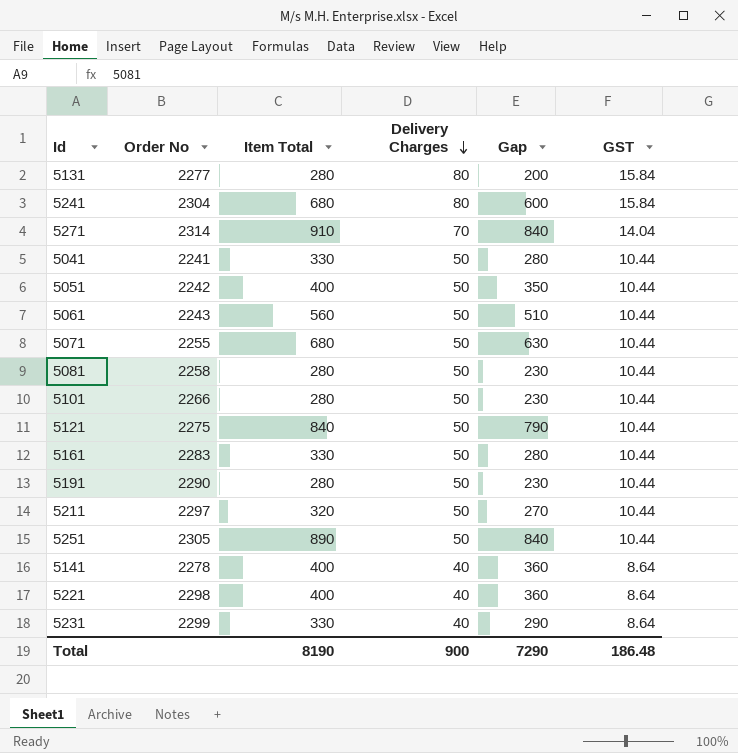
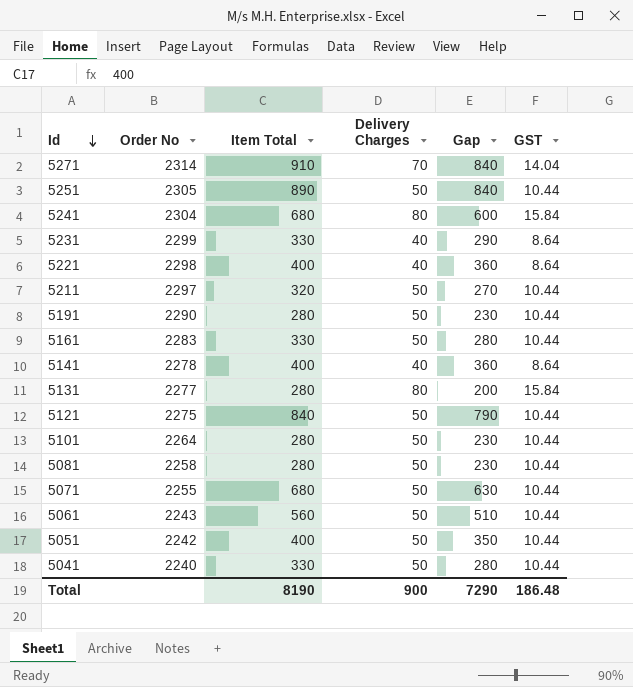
row order: Delivery Charges descending -> Id descending
5101 | Order No: 2266 -> 2264
5041 | Order No: 2241 -> 2240

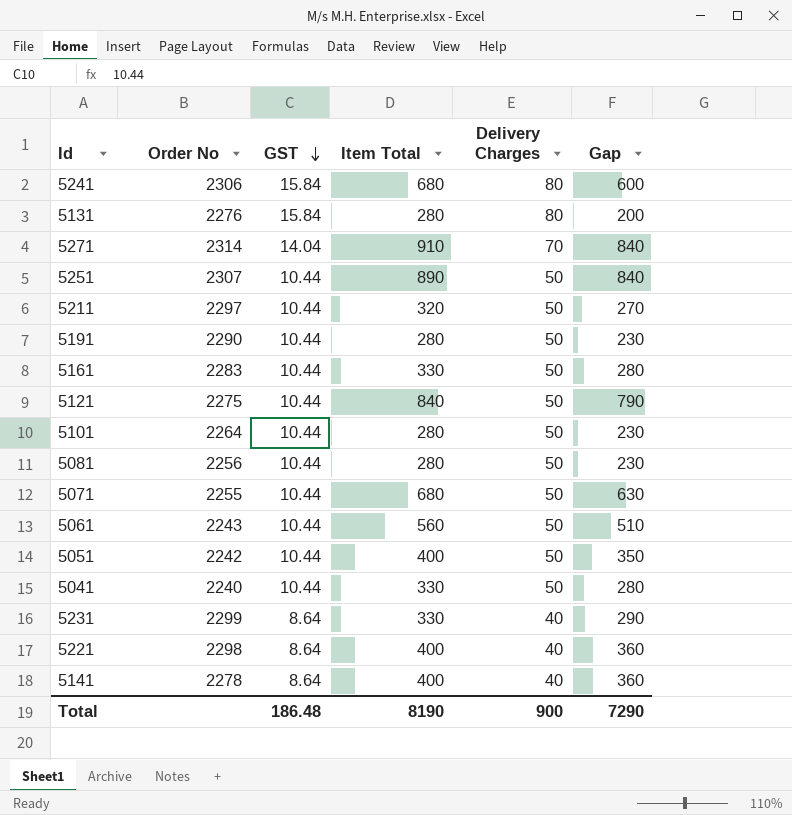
row order: Id descending -> GST descending
column GST | position: 6 -> 3
5241 | Order No: 2304 -> 2306
5131 | Order No: 2277 -> 2276
5251 | Order No: 2305 -> 2307
5081 | Order No: 2258 -> 2256

